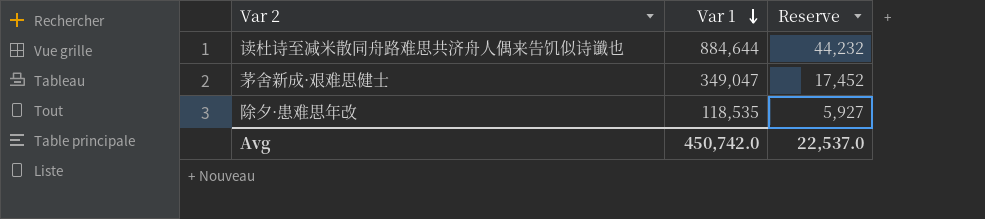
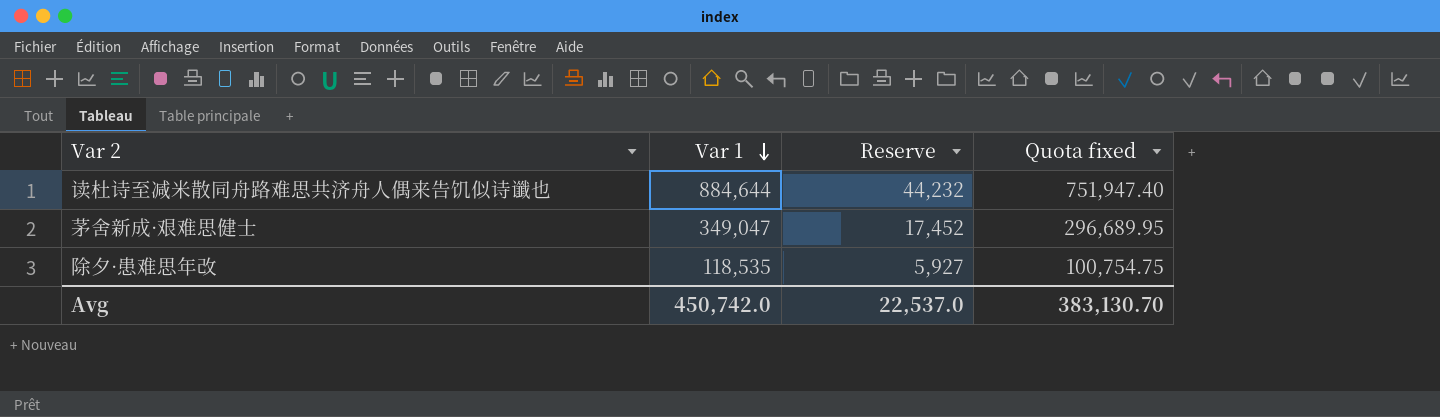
column Quota fixed | formula: none -> [Var 1] * 0.85

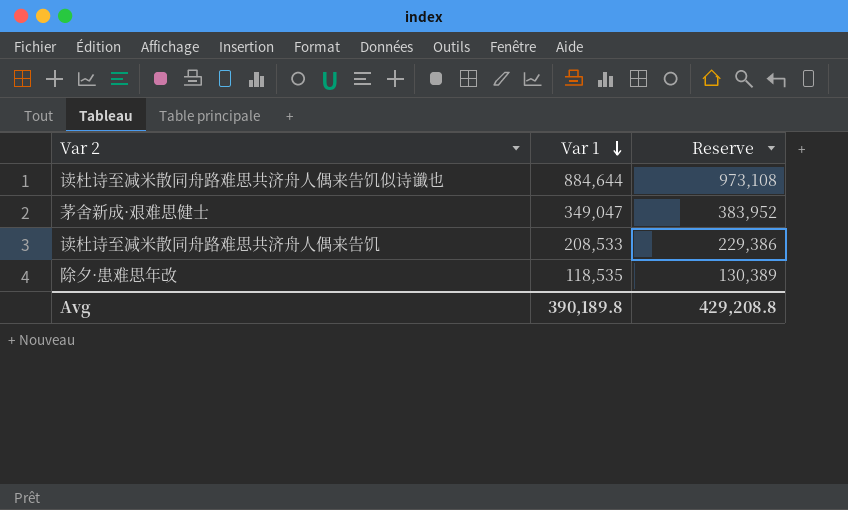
column Quota fixed | formula: [Var 1] * 0.85 -> none
column Reserve | formula: [Var 1] * 0.05 -> [Var 1] * 1.1
row 读杜诗至减米散同舟路难思共济舟人偶来告饥: none -> 208,533 | 229,386
Avg | Var 1: 450,742.0 -> 390,189.8
Avg | Reserve: 22,537.0 -> 429,208.8

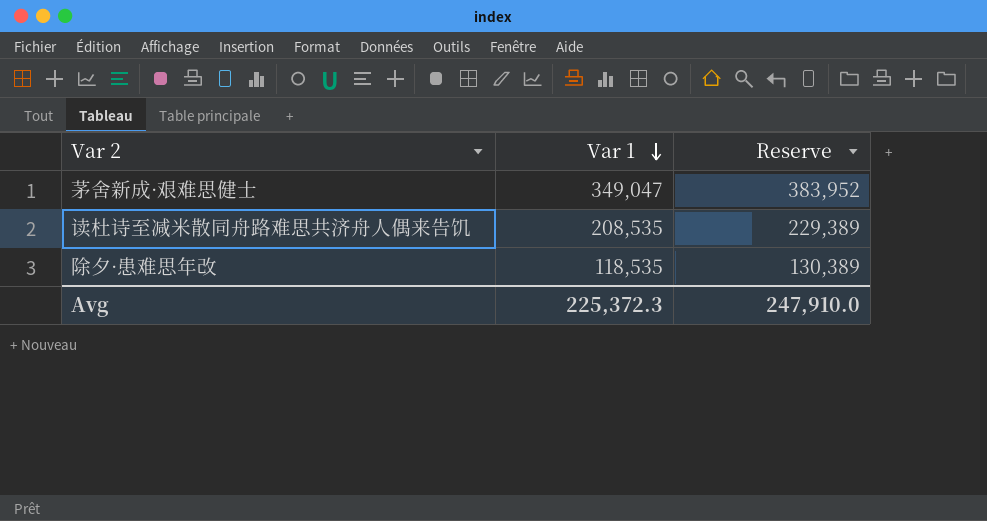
row 读杜诗至减米散同舟路难思共济舟人偶来告饥似诗谶也: 884,644 | 973,108 -> none
读杜诗至减米散同舟路难思共济舟人偶来告饥 | Var 1: 208,533 -> 208,535
读杜诗至减米散同舟路难思共济舟人偶来告饥 | Reserve: 229,386 -> 229,389
Avg | Var 1: 390,189.8 -> 225,372.3
Avg | Reserve: 429,208.8 -> 247,910.0

